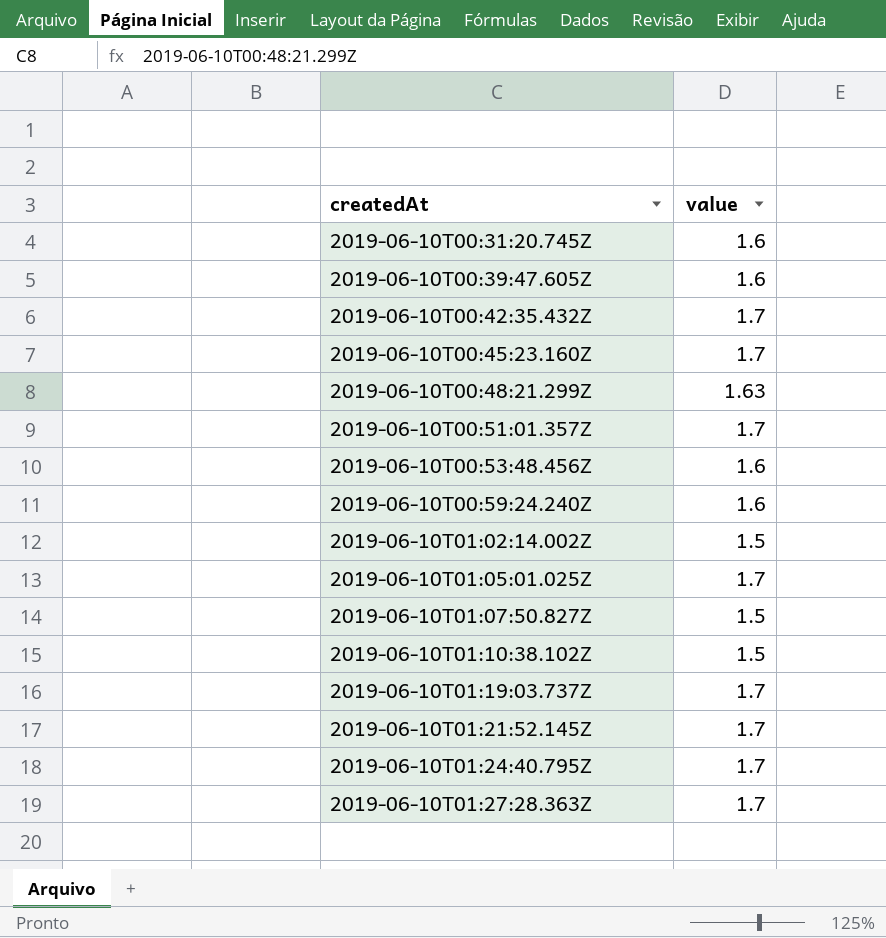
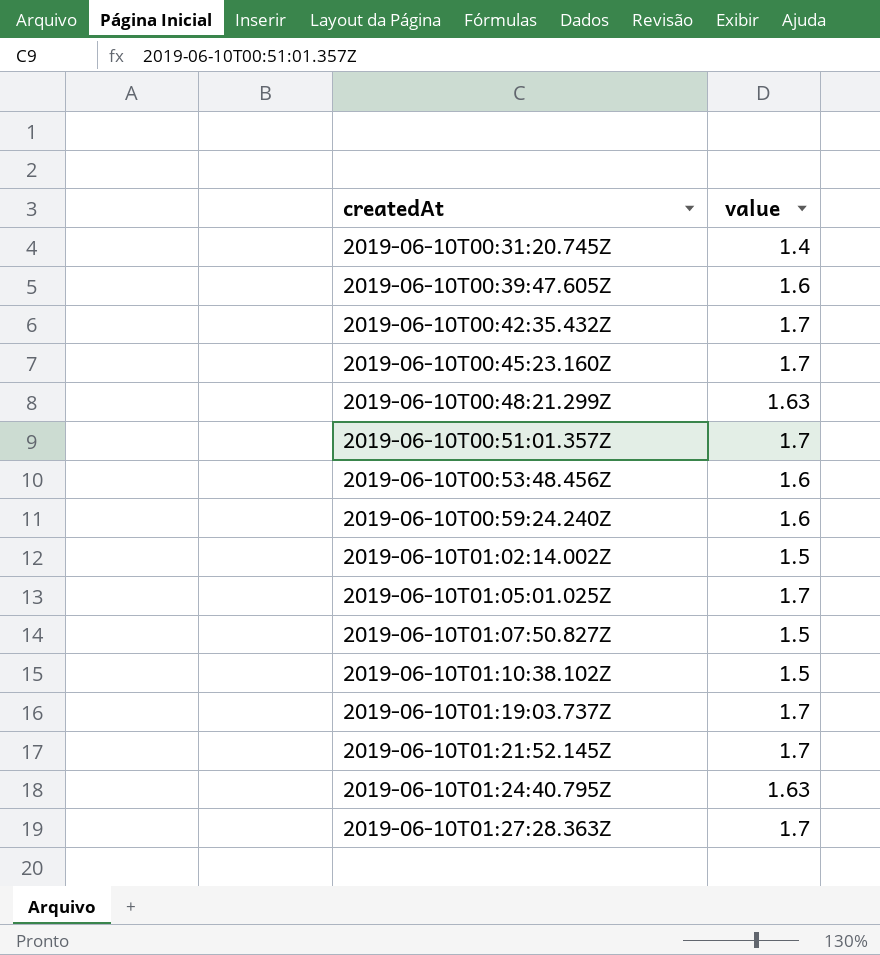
2019-06-10T00:31:20.745Z | value: 1.6 -> 1.4
2019-06-10T01:24:40.795Z | value: 1.7 -> 1.63

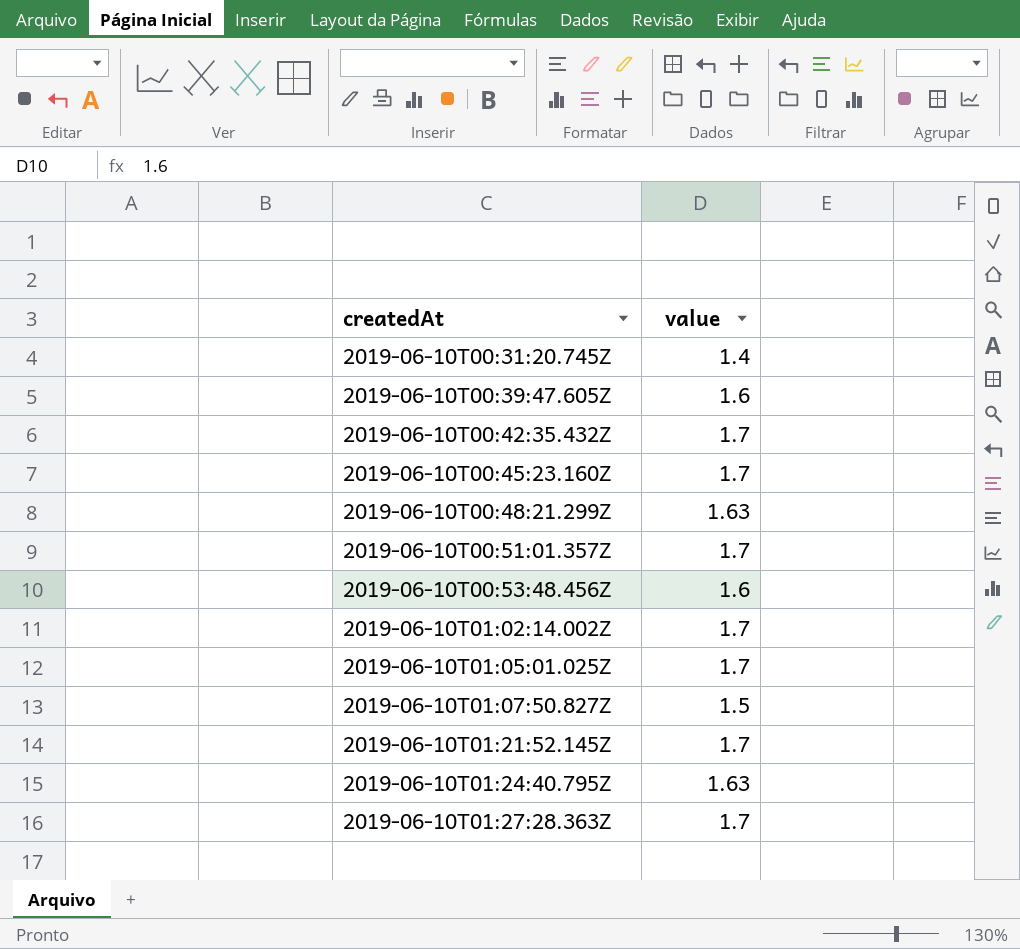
row 2019-06-10T00:59:24.240Z: 1.6 -> none
row 2019-06-10T01:10:38.102Z: 1.5 -> none
row 2019-06-10T01:19:03.737Z: 1.7 -> none
2019-06-10T01:02:14.002Z | value: 1.5 -> 1.7

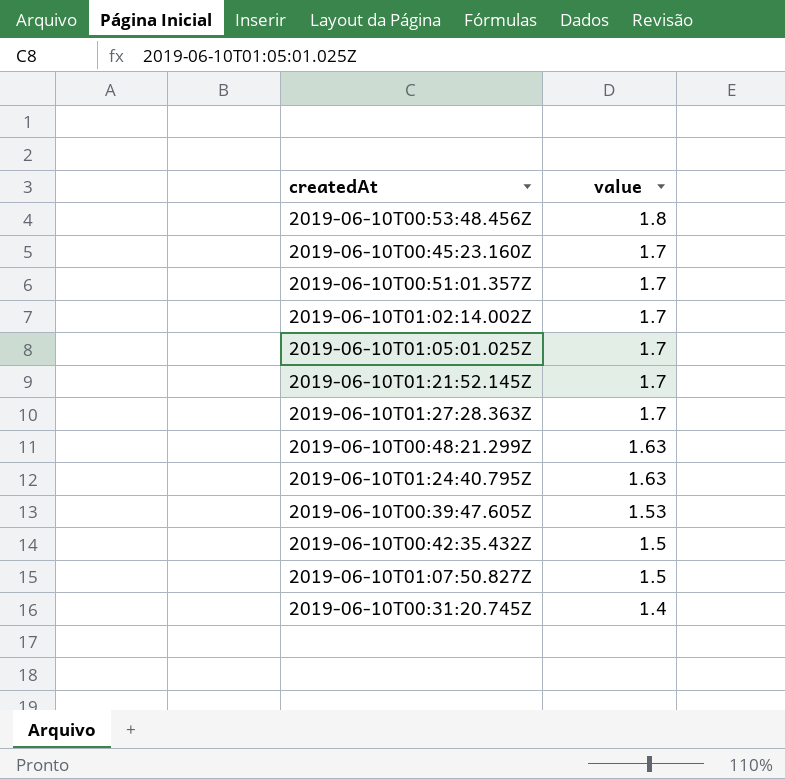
row order: createdAt ascending -> value descending
2019-06-10T00:53:48.456Z | value: 1.6 -> 1.8
2019-06-10T00:39:47.605Z | value: 1.6 -> 1.53
2019-06-10T00:42:35.432Z | value: 1.7 -> 1.5

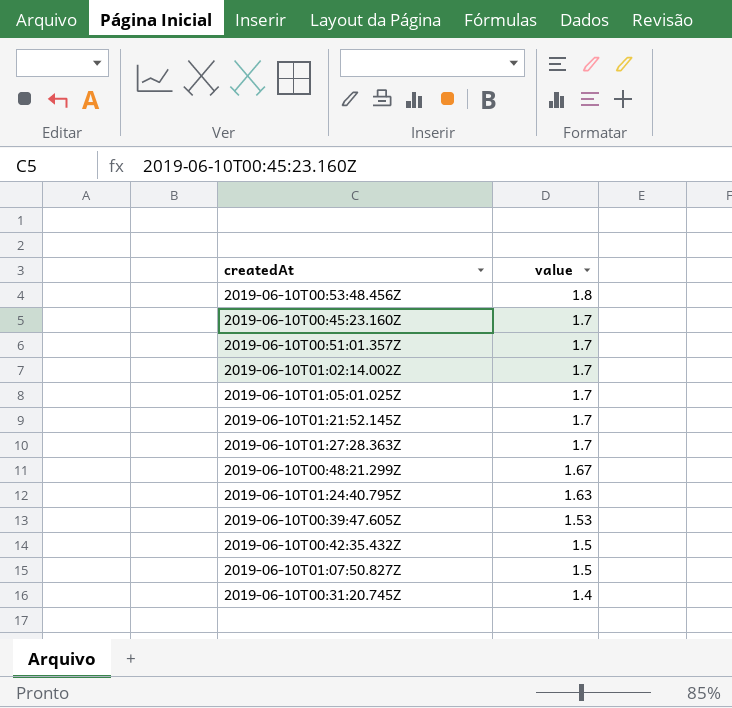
2019-06-10T00:48:21.299Z | value: 1.63 -> 1.67

